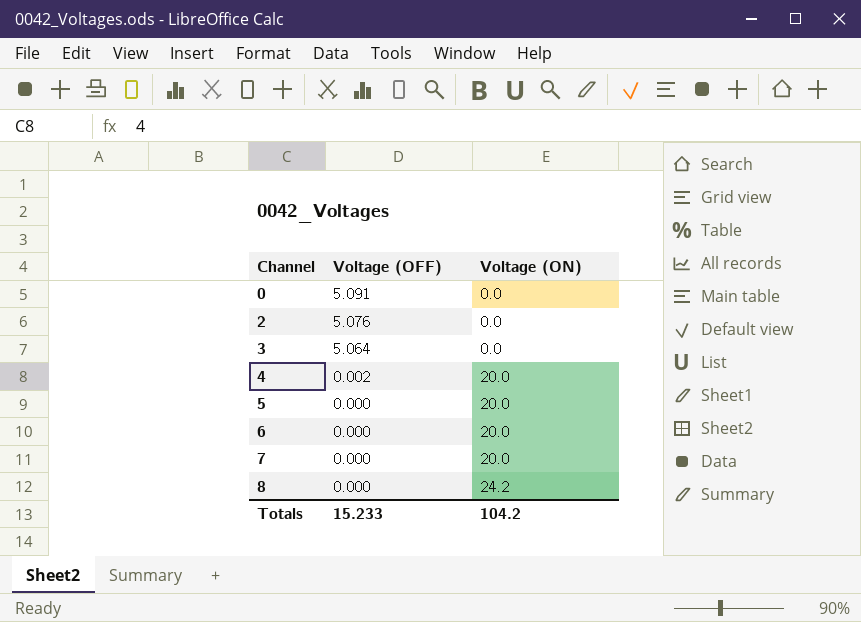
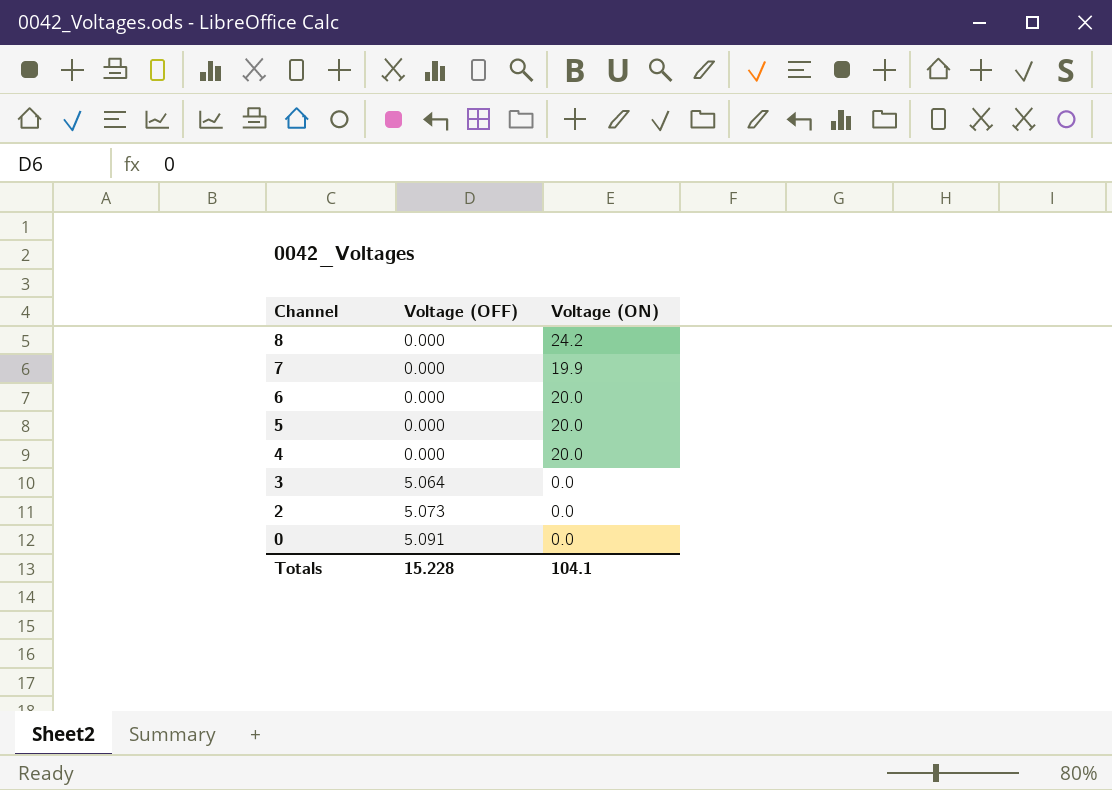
row order: Channel ascending -> Channel descending
7 | Voltage (ON): 20.0 -> 19.9
4 | Voltage (OFF): 0.002 -> 0.000
2 | Voltage (OFF): 5.076 -> 5.073
Totals | Voltage (OFF): 15.233 -> 15.228
Totals | Voltage (ON): 104.2 -> 104.1

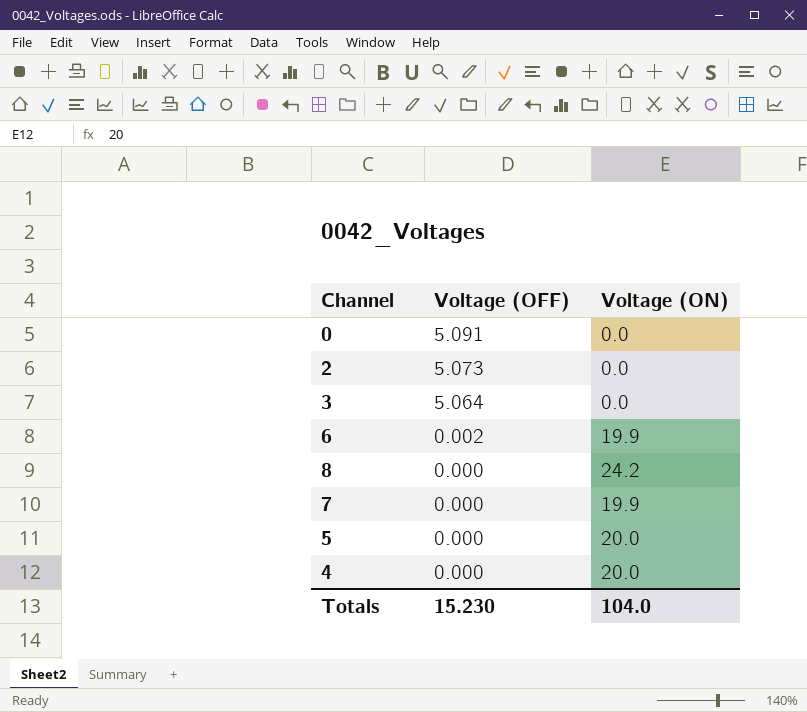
row order: Channel descending -> Voltage (OFF) descending
6 | Voltage (OFF): 0.000 -> 0.002
6 | Voltage (ON): 20.0 -> 19.9
Totals | Voltage (OFF): 15.228 -> 15.230
Totals | Voltage (ON): 104.1 -> 104.0

